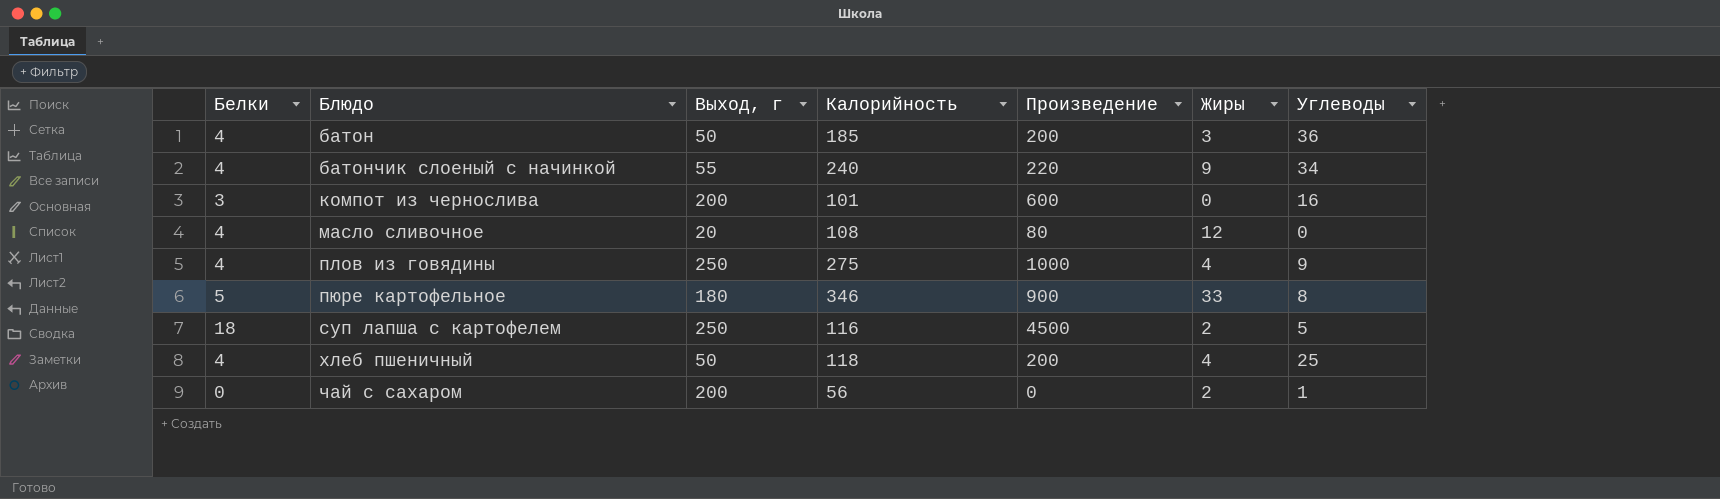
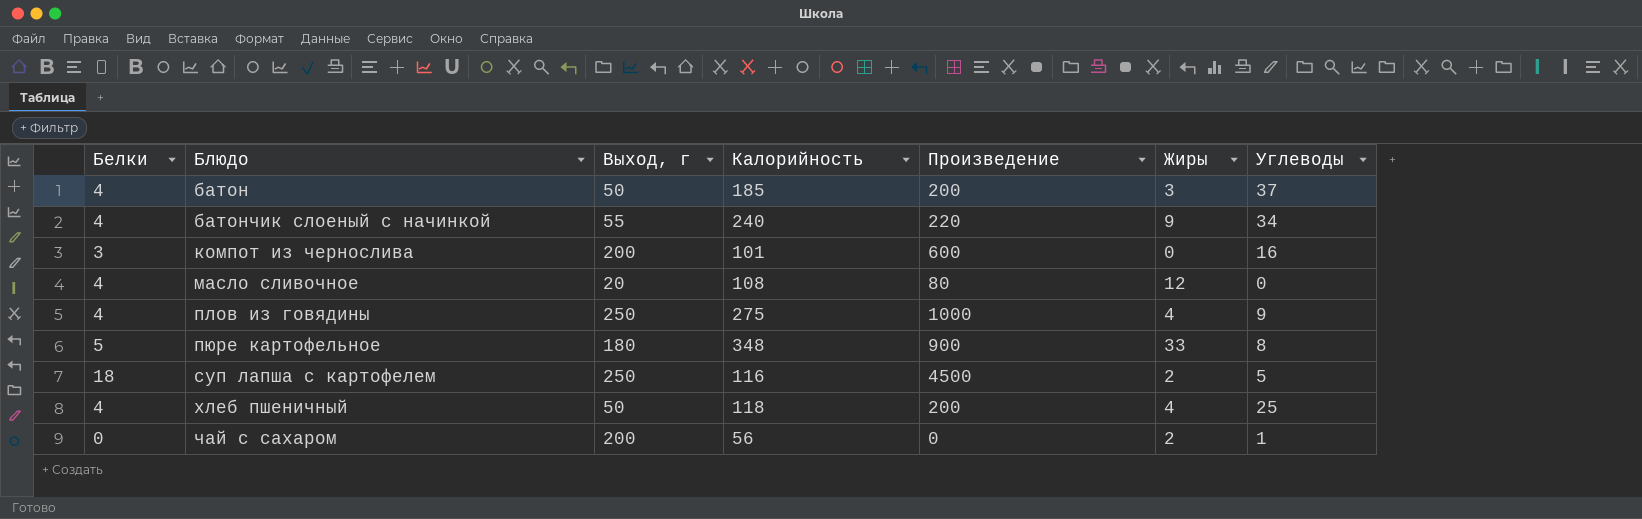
батон | Углеводы: 36 -> 37
пюре картофельное | Калорийность: 346 -> 348

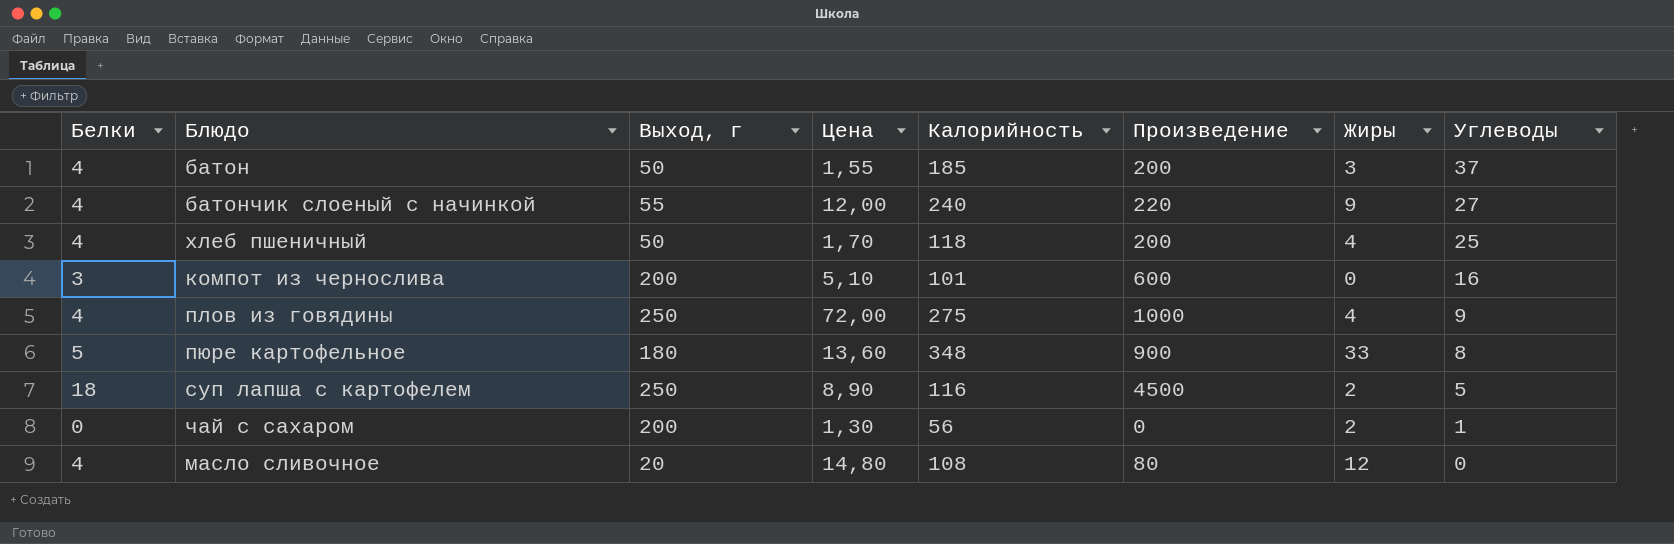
row order: Блюдо ascending -> Углеводы descending
column Цена | position: none -> 4
батончик слоеный с начинкой | Углеводы: 34 -> 27

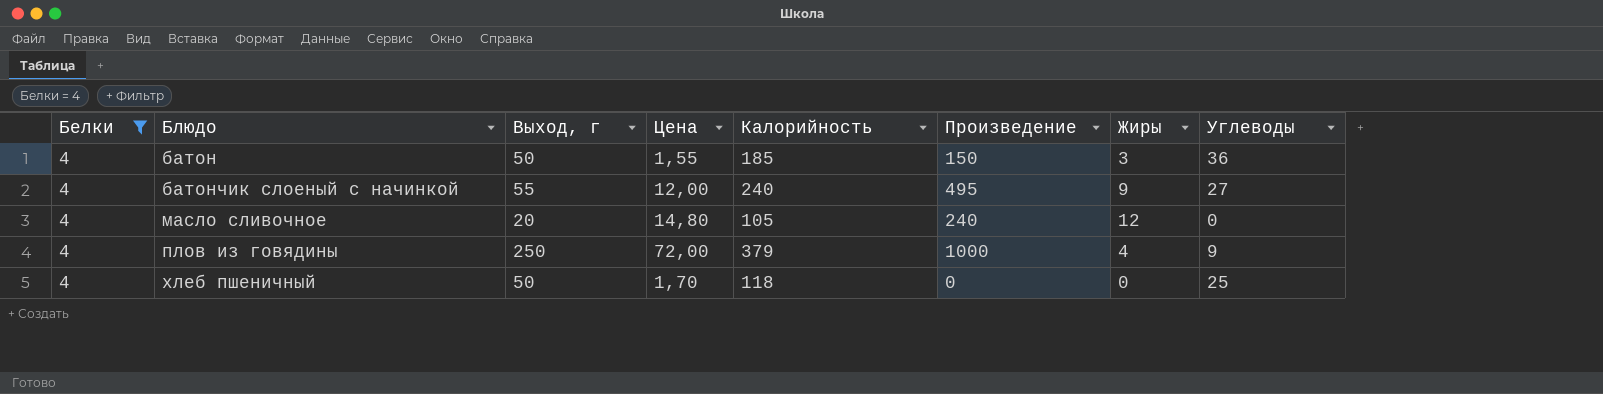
filter: none -> Белки = 4
row order: Углеводы descending -> Блюдо ascending
column Произведение | formula: [Белки] * [Выход, г] -> [Выход, г] * [Жиры]
батон | Углеводы: 37 -> 36
масло сливочное | Калорийность: 108 -> 105
плов из говядины | Калорийность: 275 -> 379
хлеб пшеничный | Жиры: 4 -> 0

